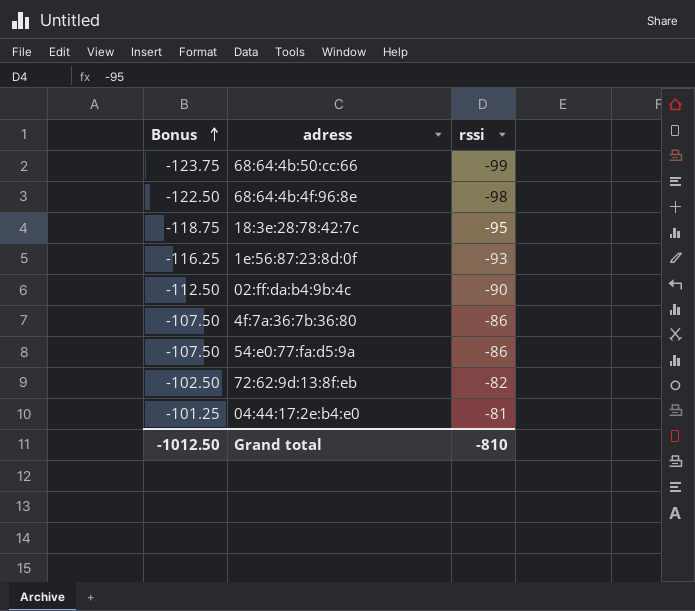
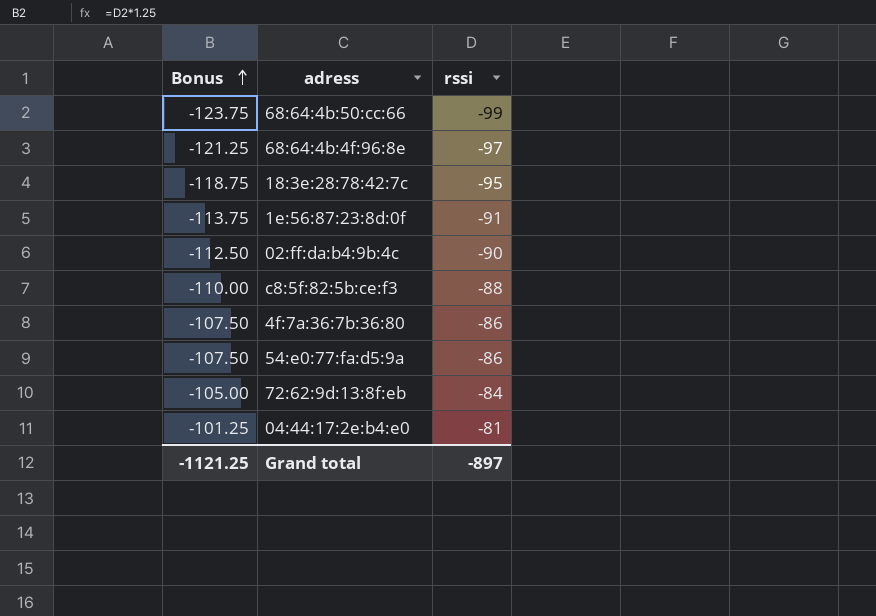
68:64:4b:4f:96:8e | Bonus: -122.50 -> -121.25
68:64:4b:4f:96:8e | rssi: -98 -> -97
1e:56:87:23:8d:0f | Bonus: -116.25 -> -113.75
1e:56:87:23:8d:0f | rssi: -93 -> -91
row c8:5f:82:5b:ce:f3: none -> -110.00 | -88
72:62:9d:13:8f:eb | Bonus: -102.50 -> -105.00
72:62:9d:13:8f:eb | rssi: -82 -> -84
Grand total | Bonus: -1012.50 -> -1121.25
Grand total | rssi: -810 -> -897

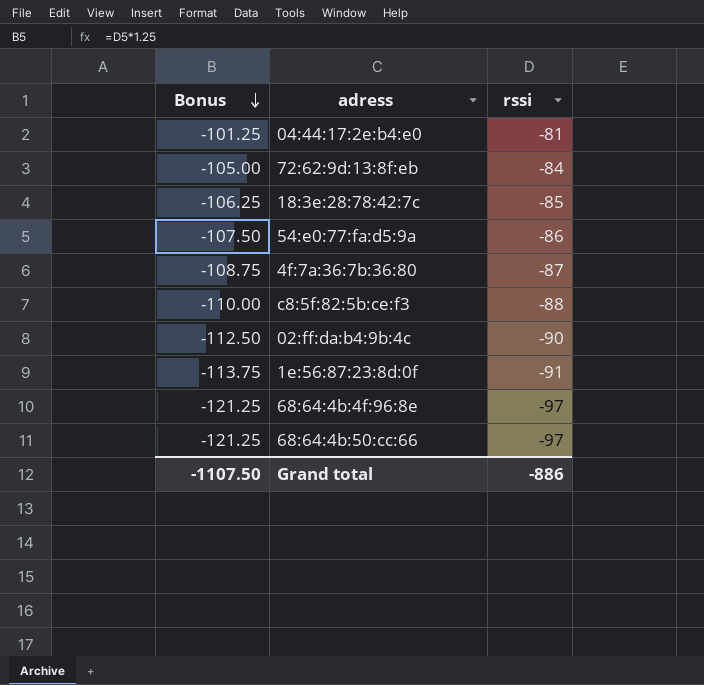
row order: Bonus ascending -> Bonus descending
18:3e:28:78:42:7c | Bonus: -118.75 -> -106.25
18:3e:28:78:42:7c | rssi: -95 -> -85
4f:7a:36:7b:36:80 | Bonus: -107.50 -> -108.75
4f:7a:36:7b:36:80 | rssi: -86 -> -87
68:64:4b:50:cc:66 | Bonus: -123.75 -> -121.25
68:64:4b:50:cc:66 | rssi: -99 -> -97
Grand total | Bonus: -1121.25 -> -1107.50
Grand total | rssi: -897 -> -886

